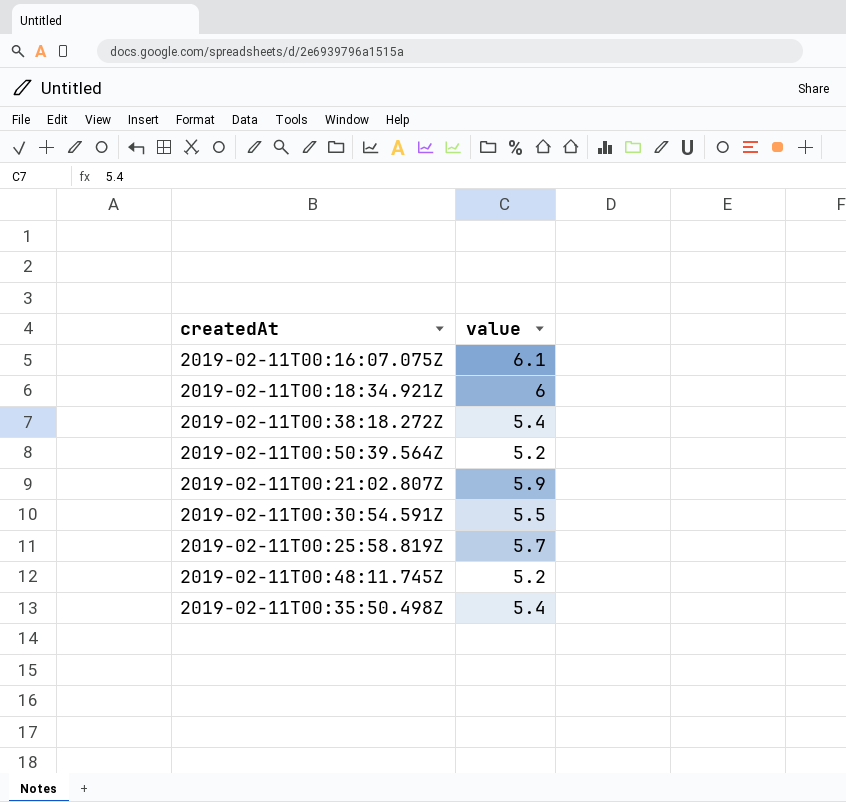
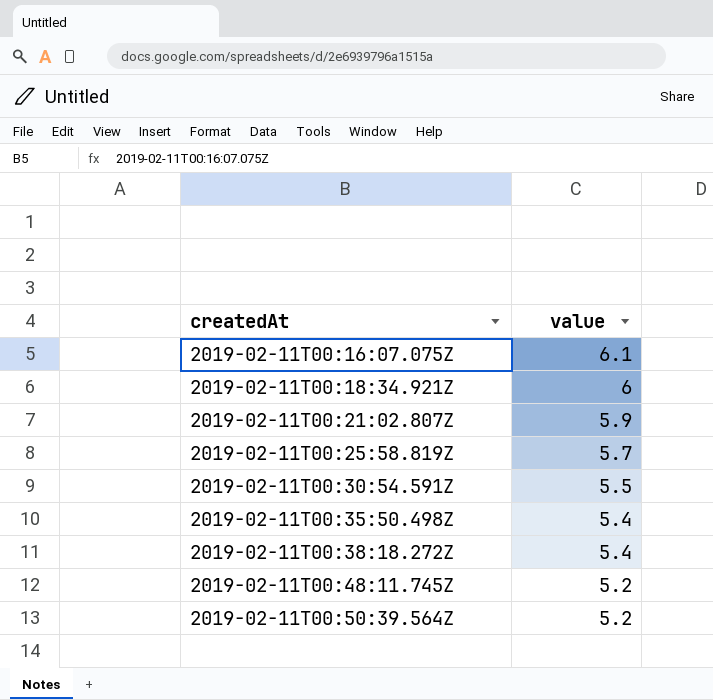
row order: none -> createdAt ascending

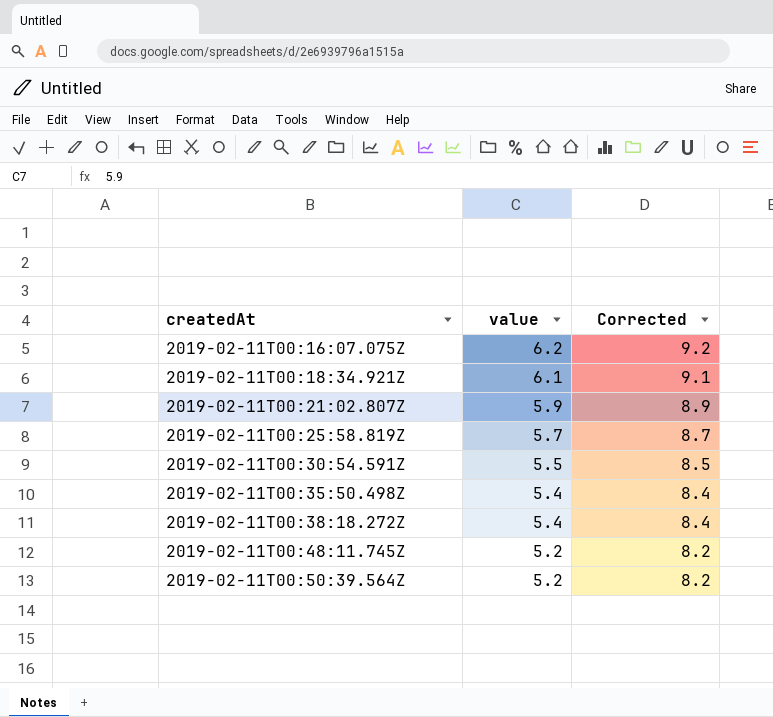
column Corrected | formula: none -> [value] + 3
2019-02-11T00:16:07.075Z | value: 6.1 -> 6.2
2019-02-11T00:18:34.921Z | value: 6 -> 6.1

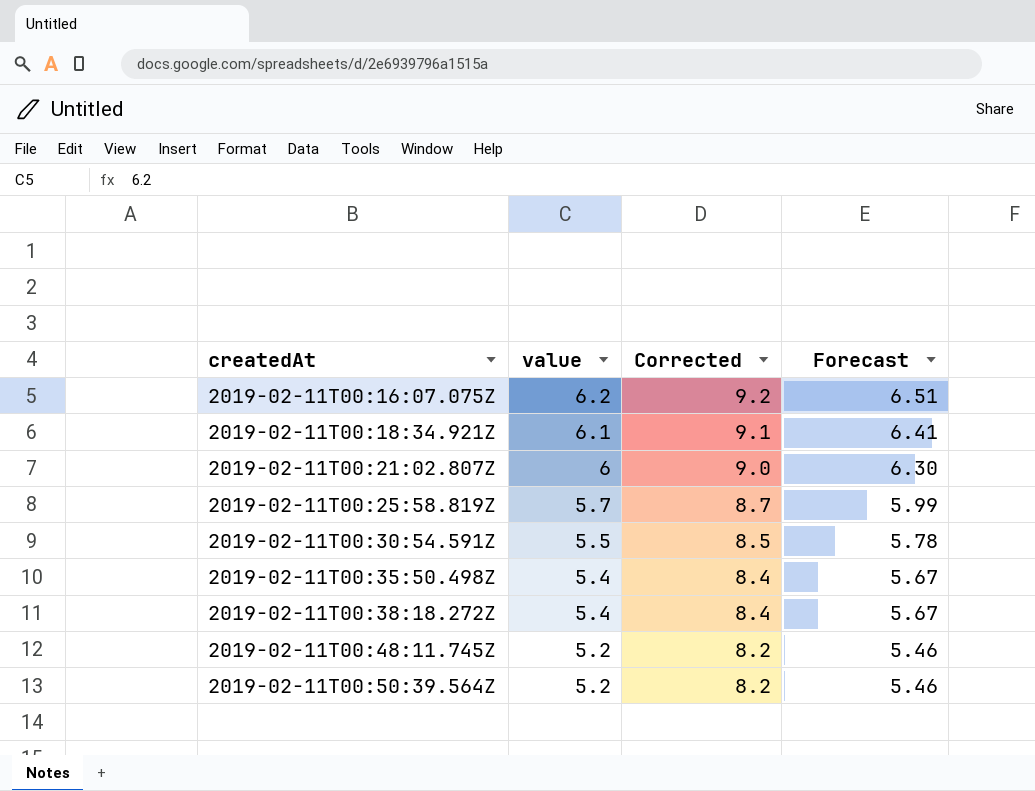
column Forecast | formula: none -> [value] * 1.05
2019-02-11T00:21:02.807Z | value: 5.9 -> 6
2019-02-11T00:21:02.807Z | Corrected: 8.9 -> 9.0

